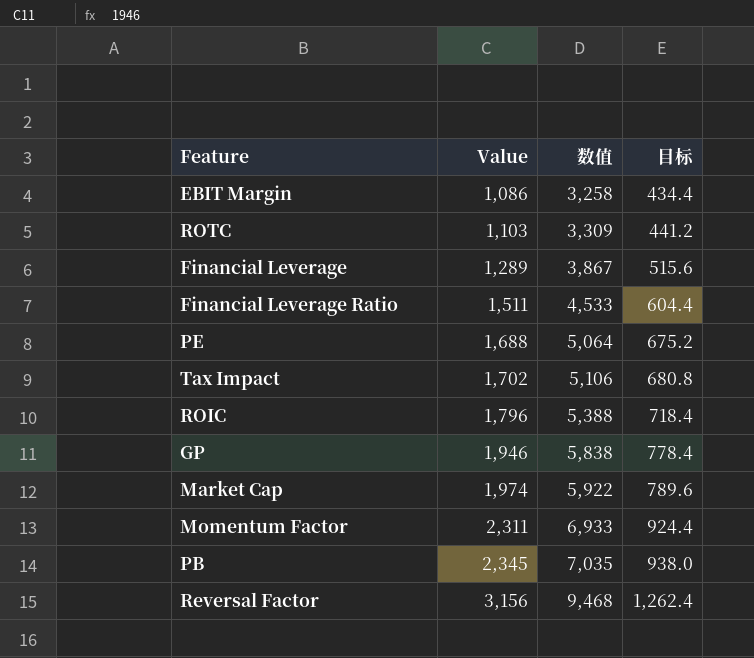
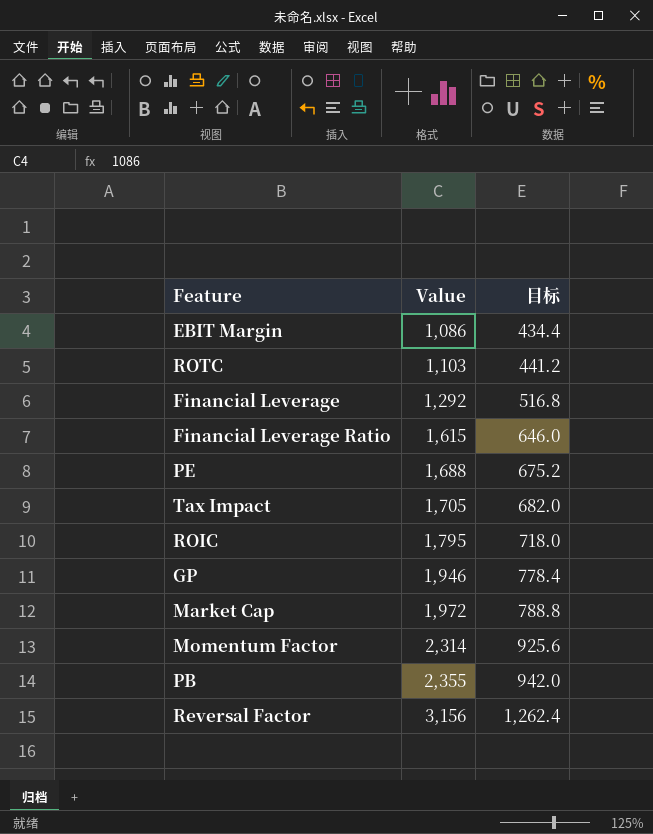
column 数值 | formula: [Value] * 3 -> none
Financial Leverage | Value: 1,289 -> 1,292
Financial Leverage | 目标: 515.6 -> 516.8
Financial Leverage Ratio | Value: 1,511 -> 1,615
Financial Leverage Ratio | 目标: 604.4 -> 646.0
Tax Impact | Value: 1,702 -> 1,705
Tax Impact | 目标: 680.8 -> 682.0
ROIC | Value: 1,796 -> 1,795
ROIC | 目标: 718.4 -> 718.0
Market Cap | Value: 1,974 -> 1,972
Market Cap | 目标: 789.6 -> 788.8
Momentum Factor | Value: 2,311 -> 2,314
Momentum Factor | 目标: 924.4 -> 925.6
PB | Value: 2,345 -> 2,355
PB | 目标: 938.0 -> 942.0

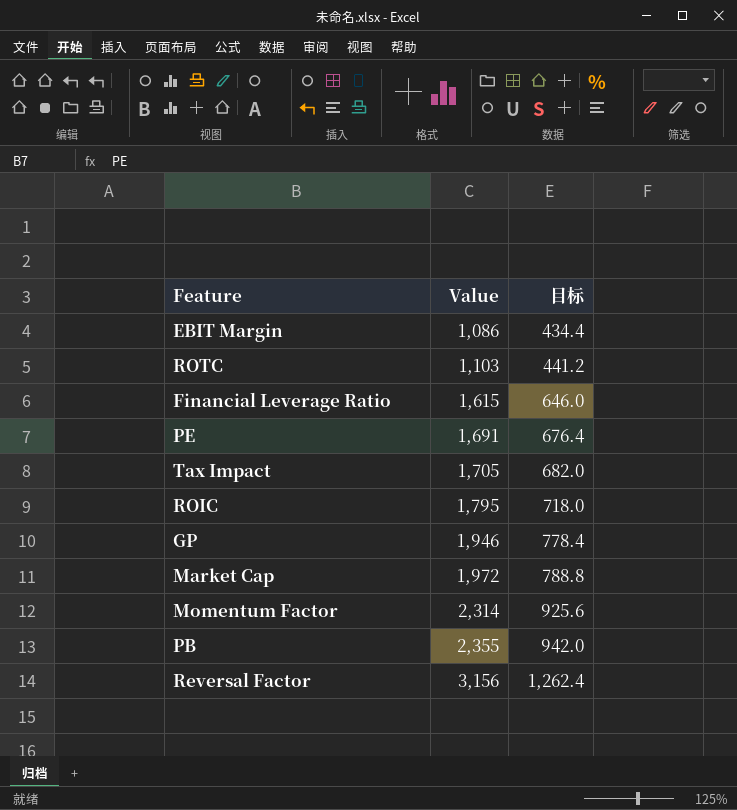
row Financial Leverage: 1,292 | 516.8 -> none
PE | Value: 1,688 -> 1,691
PE | 目标: 675.2 -> 676.4

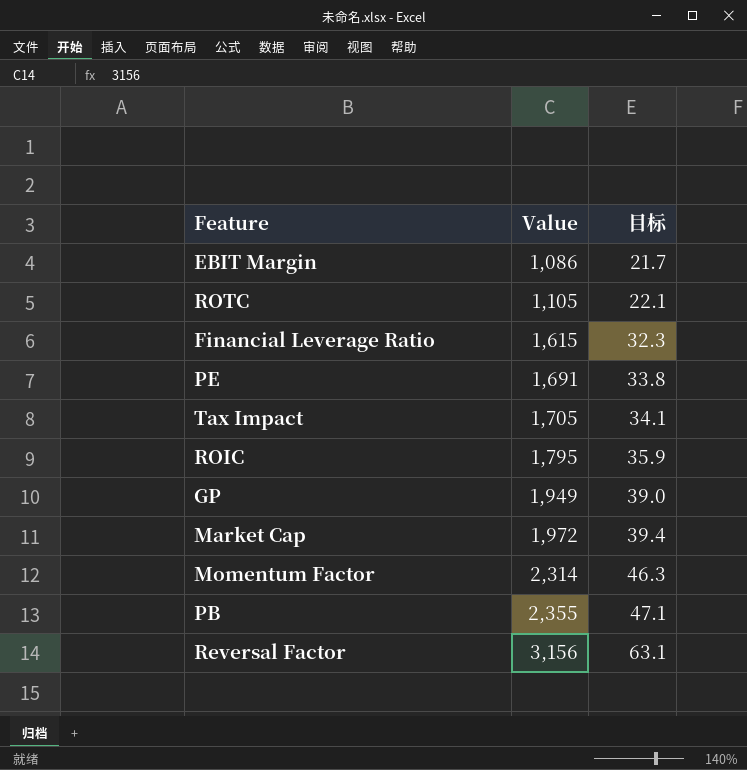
column 目标 | formula: [Value] * 0.4 -> [Value] * 0.02
ROTC | Value: 1,103 -> 1,105
GP | Value: 1,946 -> 1,949

